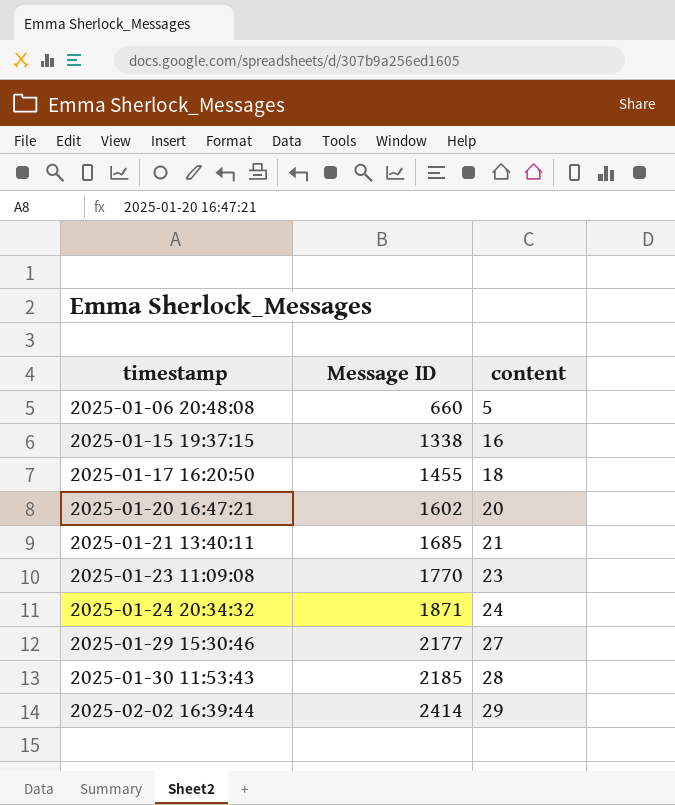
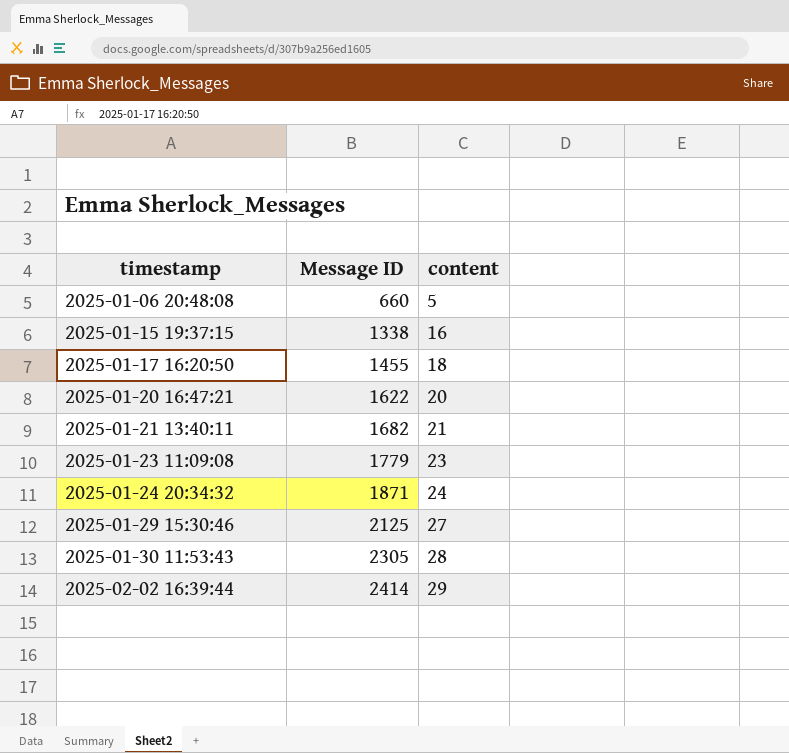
2025-01-20 16:47:21 | Message ID: 1602 -> 1622
2025-01-21 13:40:11 | Message ID: 1685 -> 1682
2025-01-23 11:09:08 | Message ID: 1770 -> 1779
2025-01-29 15:30:46 | Message ID: 2177 -> 2125
2025-01-30 11:53:43 | Message ID: 2185 -> 2305

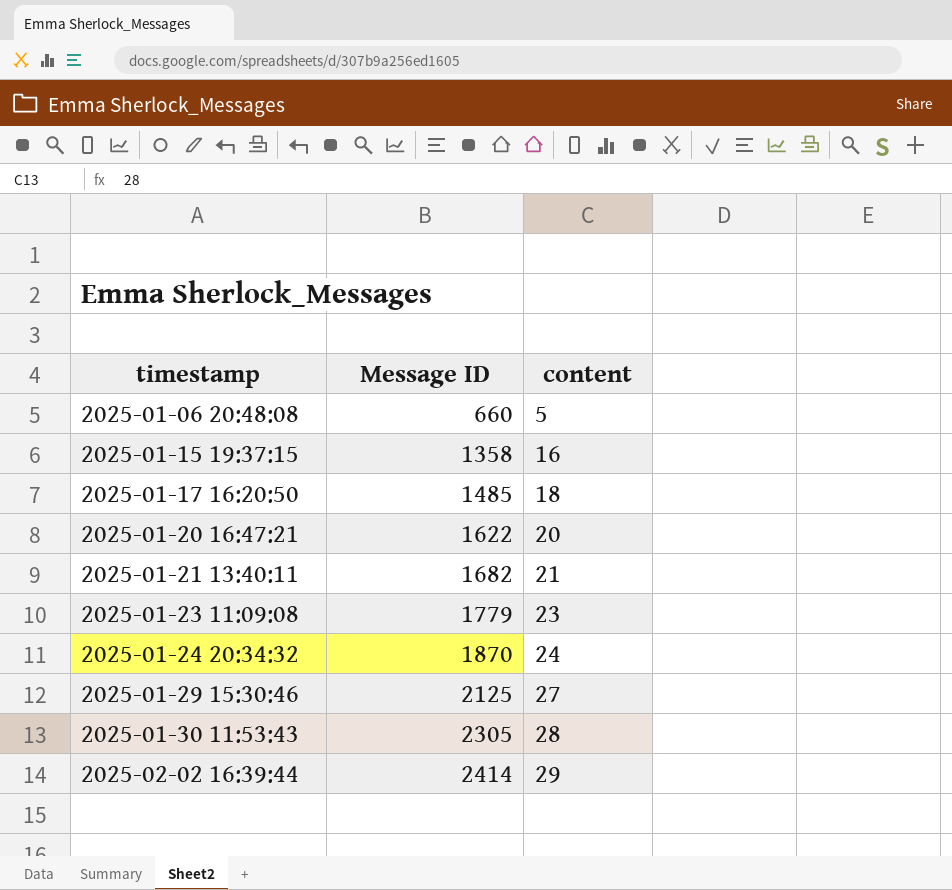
2025-01-15 19:37:15 | Message ID: 1338 -> 1358
2025-01-17 16:20:50 | Message ID: 1455 -> 1485
2025-01-24 20:34:32 | Message ID: 1871 -> 1870

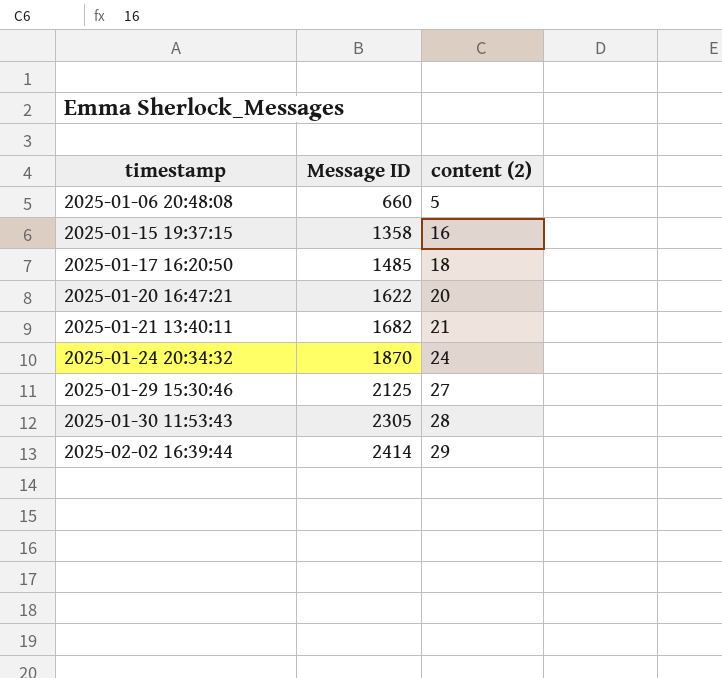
column name: content -> content (2)
row 2025-01-23 11:09:08: 1779 | 23 -> none

